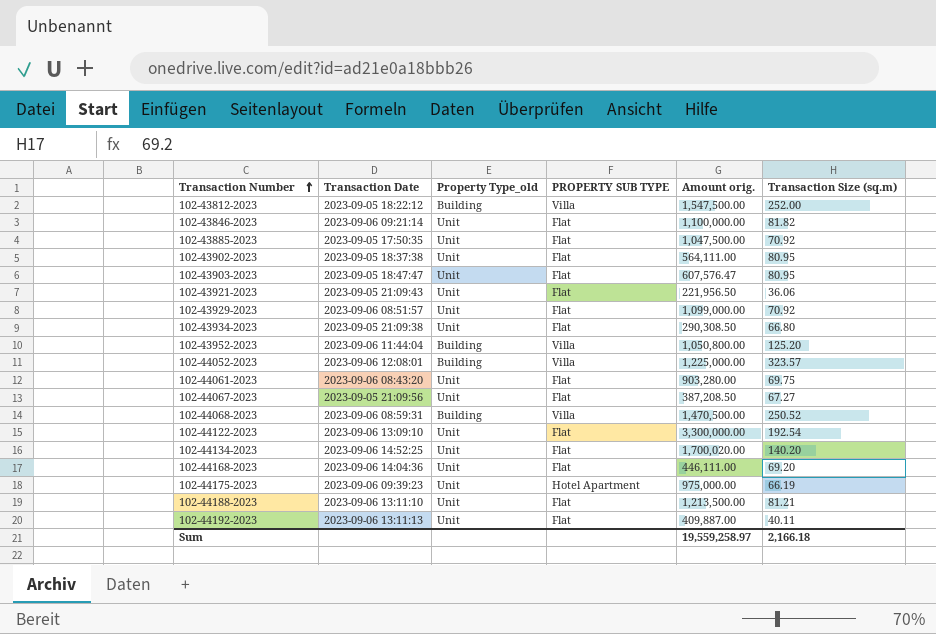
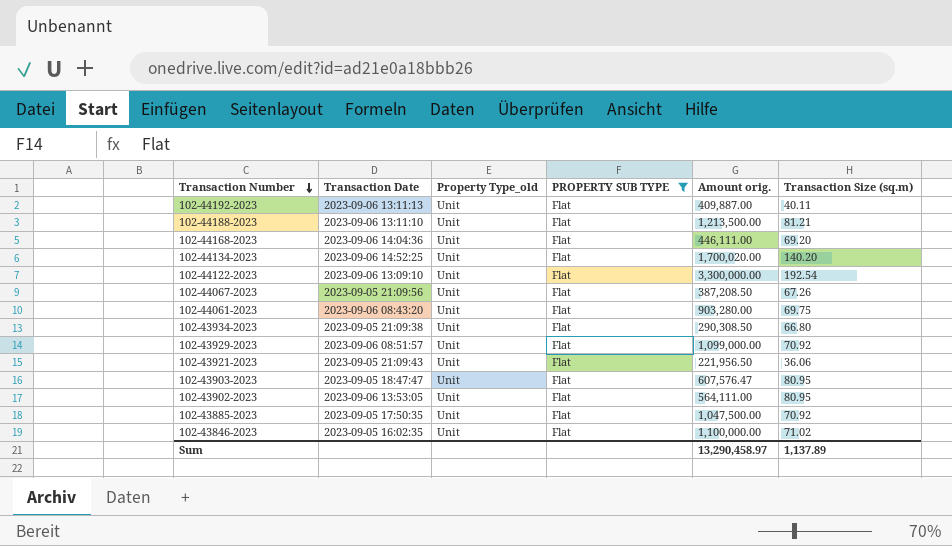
filter: none -> PROPERTY SUB TYPE = Flat
row order: Transaction Number ascending -> Transaction Number descending
102-44067-2023 | Transaction Size (sq.m): 67.27 -> 67.26
102-43902-2023 | Transaction Date: 2023-09-05 18:37:38 -> 2023-09-06 13:53:05
102-43846-2023 | Transaction Date: 2023-09-06 09:21:14 -> 2023-09-05 16:02:35
102-43846-2023 | Transaction Size (sq.m): 81.82 -> 71.02
Sum | Amount orig.: 19,559,258.97 -> 13,290,458.97
Sum | Transaction Size (sq.m): 2,166.18 -> 1,137.89

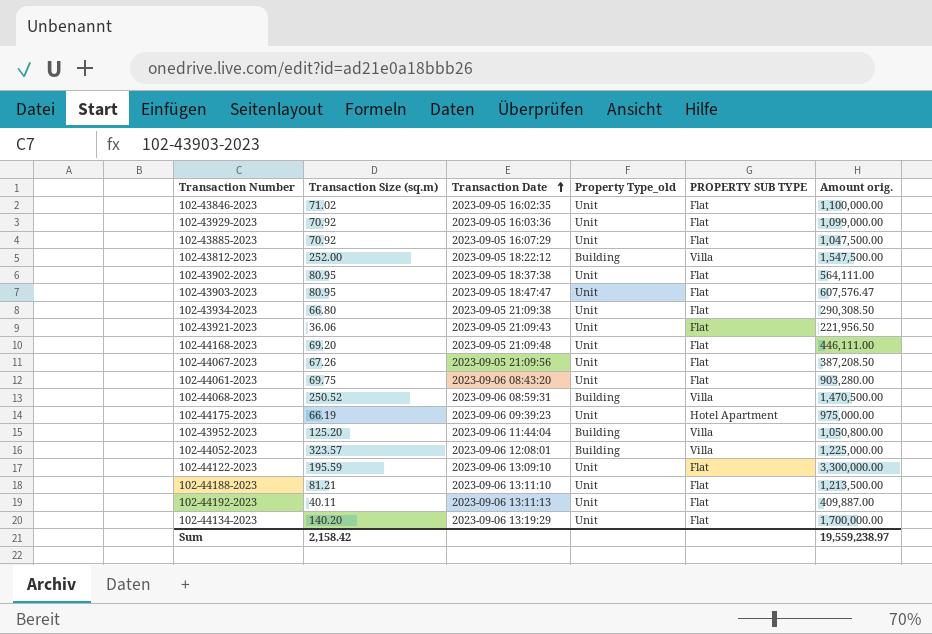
filter: PROPERTY SUB TYPE = Flat -> none
row order: Transaction Number descending -> Transaction Date ascending
column Transaction Size (sq.m) | position: 6 -> 2
102-43929-2023 | Transaction Date: 2023-09-06 08:51:57 -> 2023-09-05 16:03:36
102-43885-2023 | Transaction Date: 2023-09-05 17:50:35 -> 2023-09-05 16:07:29
102-43902-2023 | Transaction Date: 2023-09-06 13:53:05 -> 2023-09-05 18:37:38
102-44168-2023 | Transaction Date: 2023-09-06 14:04:36 -> 2023-09-05 21:09:48
102-44122-2023 | Transaction Size (sq.m): 192.54 -> 195.59
102-44134-2023 | Transaction Date: 2023-09-06 14:52:25 -> 2023-09-06 13:19:29
102-44134-2023 | Amount orig.: 1,700,020.00 -> 1,700,000.00
Sum | Transaction Size (sq.m): 1,137.89 -> 2,158.42
Sum | Amount orig.: 13,290,458.97 -> 19,559,238.97

